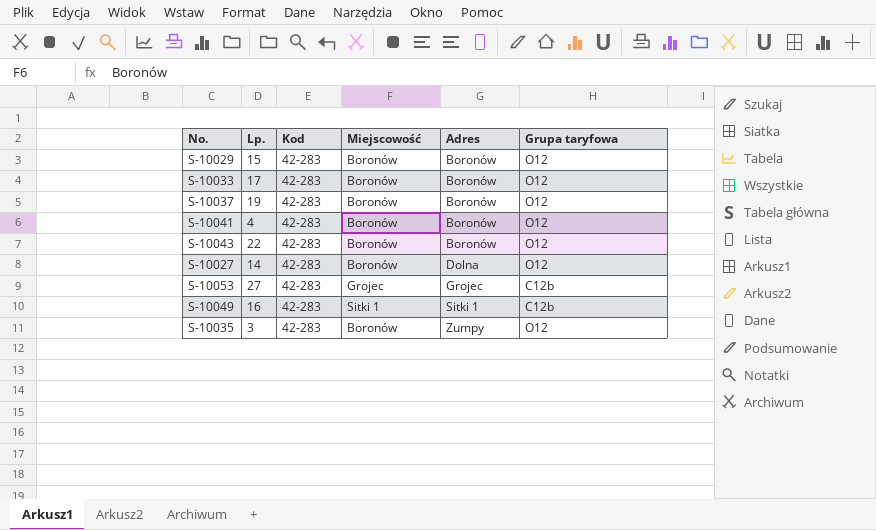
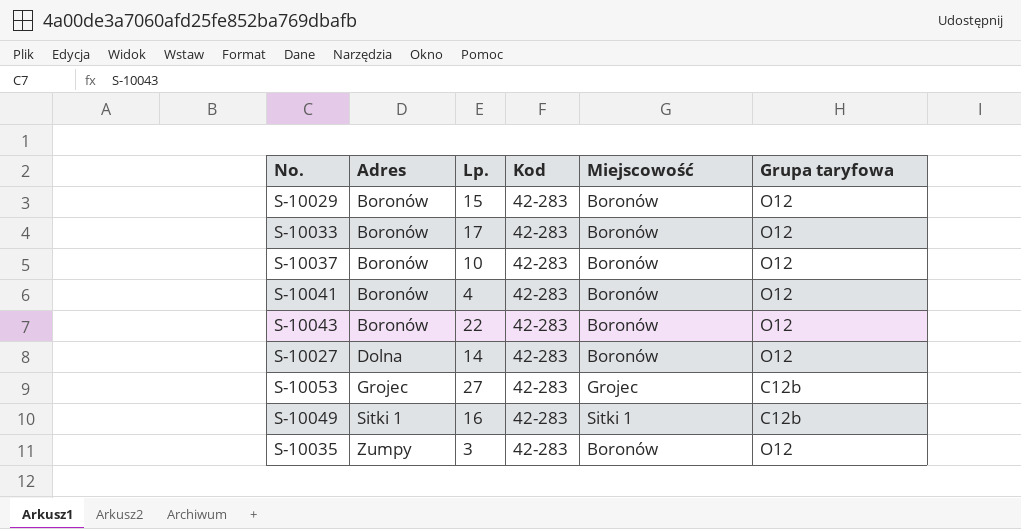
column Adres | position: 5 -> 2
S-10037 | Lp.: 19 -> 10

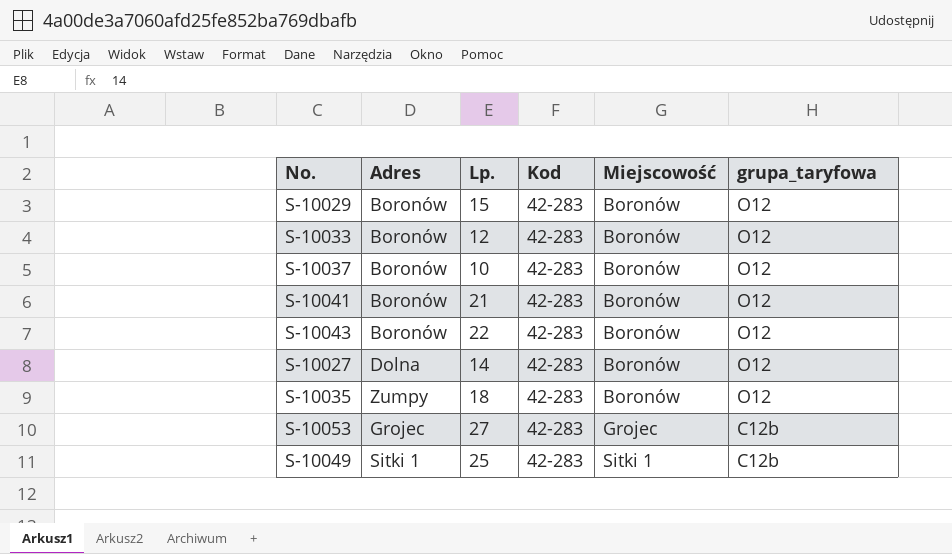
row order: Adres ascending -> Miejscowość ascending
column name: Grupa taryfowa -> grupa_taryfowa
S-10033 | Lp.: 17 -> 12
S-10041 | Lp.: 4 -> 21
S-10035 | Lp.: 3 -> 18
S-10049 | Lp.: 16 -> 25

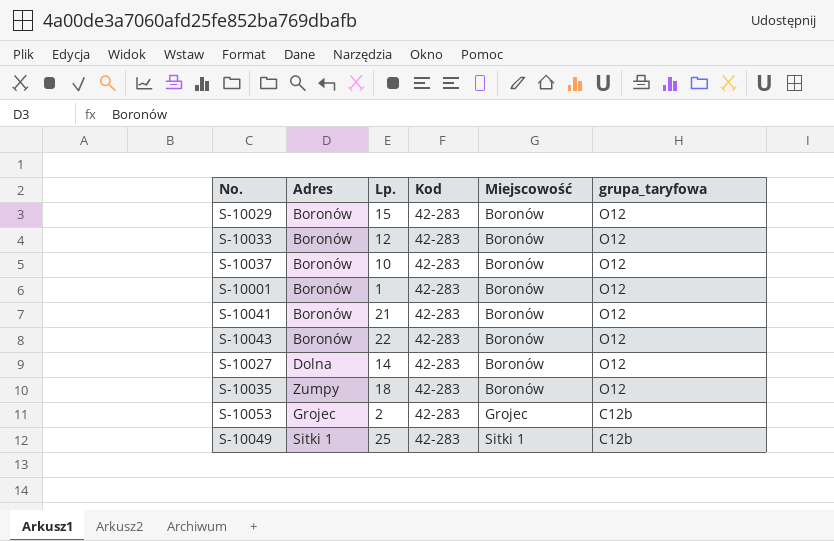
row S-10001: none -> Boronów | 1 | 42-283 | Boronów | O12
S-10053 | Lp.: 27 -> 2

